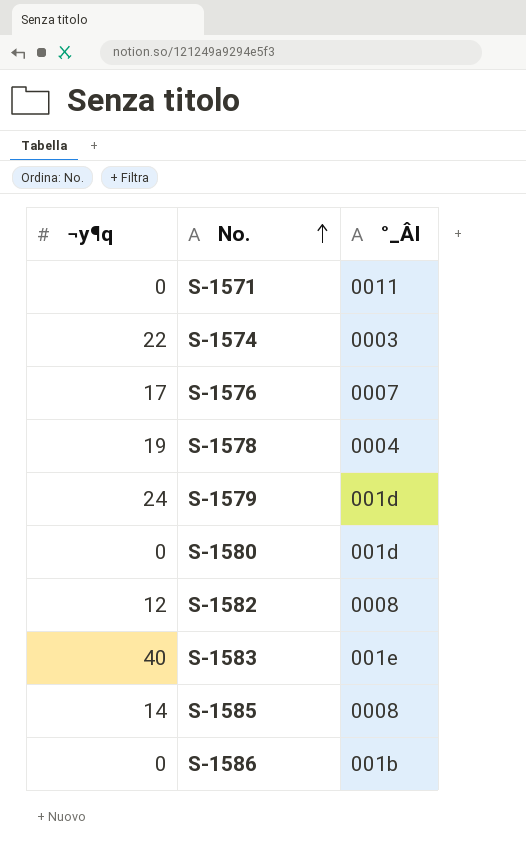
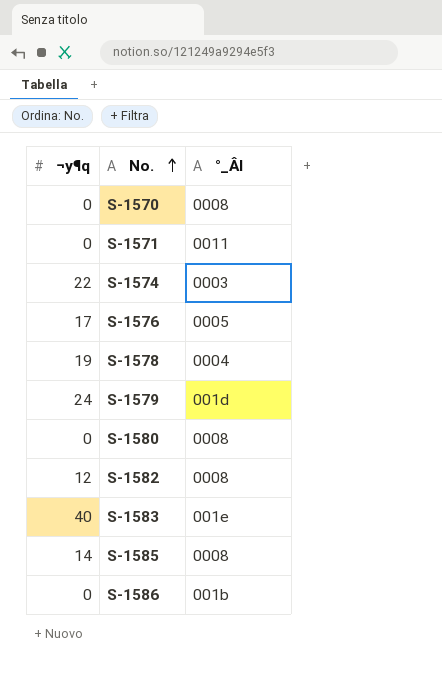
row S-1570: none -> 0 | 0008
S-1576 | °_ÂI: 0007 -> 0005
S-1580 | °_ÂI: 001d -> 0008

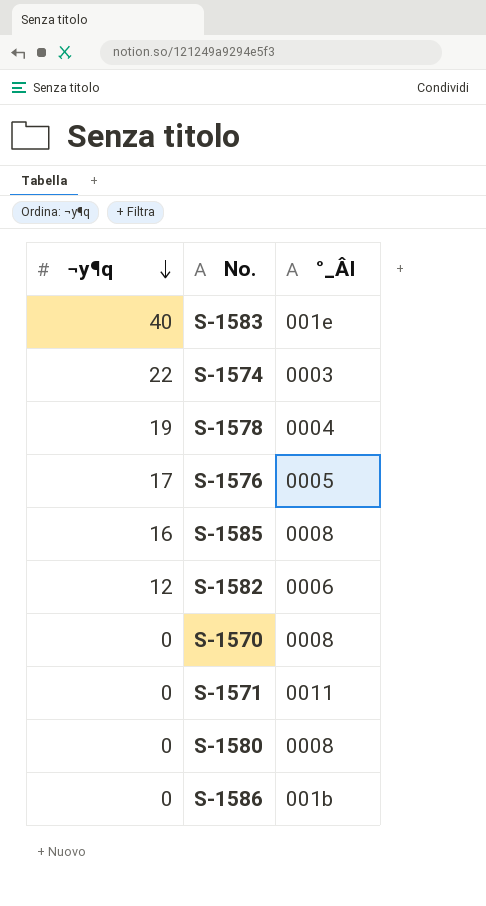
row order: No. ascending -> ¬y¶q descending
row S-1579: 24 | 001d -> none
S-1585 | ¬y¶q: 14 -> 16
S-1582 | °_ÂI: 0008 -> 0006

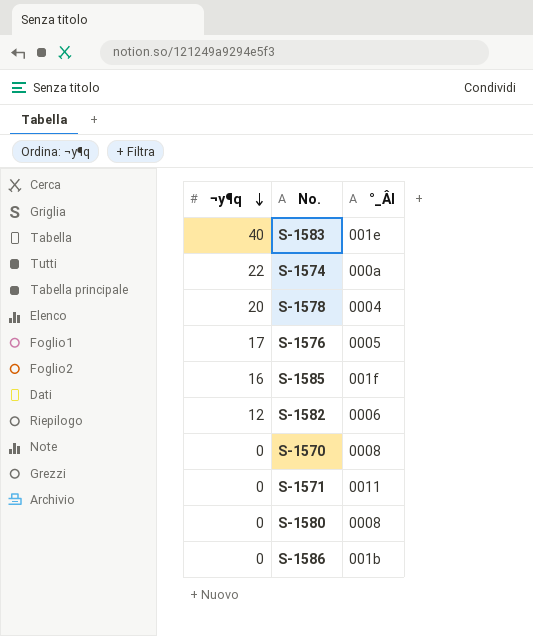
S-1574 | °_ÂI: 0003 -> 000a
S-1578 | ¬y¶q: 19 -> 20
S-1585 | °_ÂI: 0008 -> 001f

